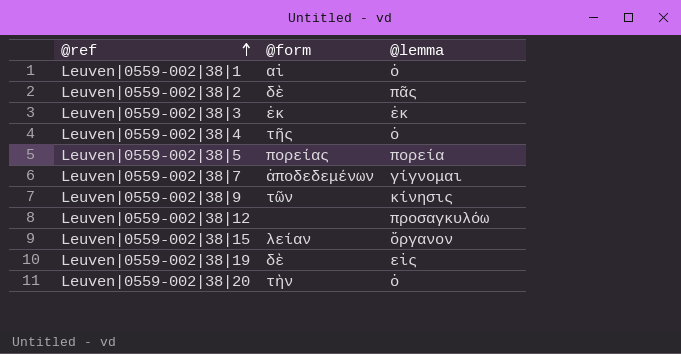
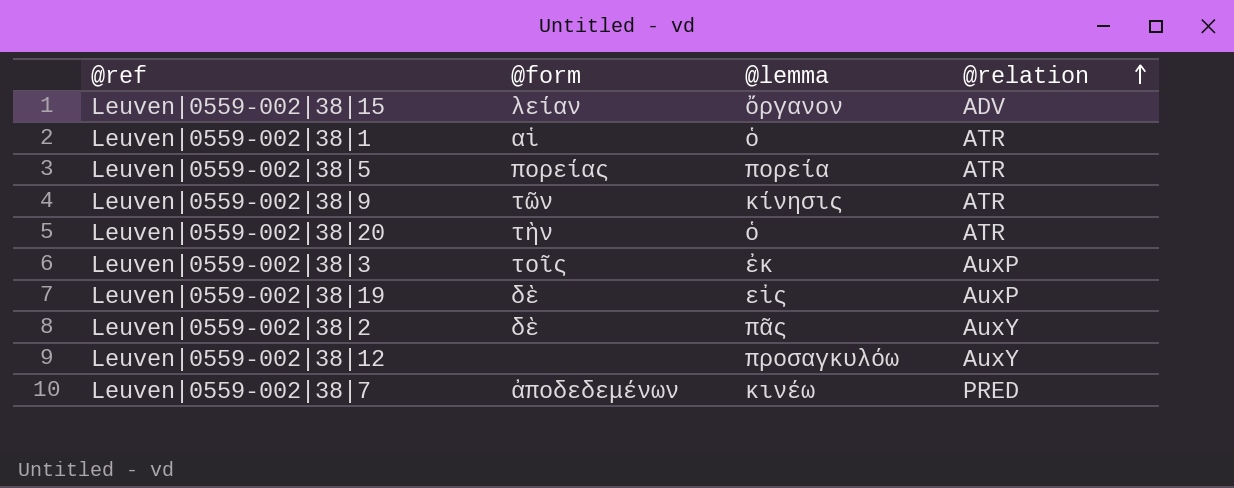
row order: @ref ascending -> @relation ascending
column @relation | position: none -> 4
row Leuven|0559-002|38|4: τῆς | ὁ -> none
Leuven|0559-002|38|3 | @form: ἐκ -> τοῖς
Leuven|0559-002|38|7 | @lemma: γίγνομαι -> κινέω

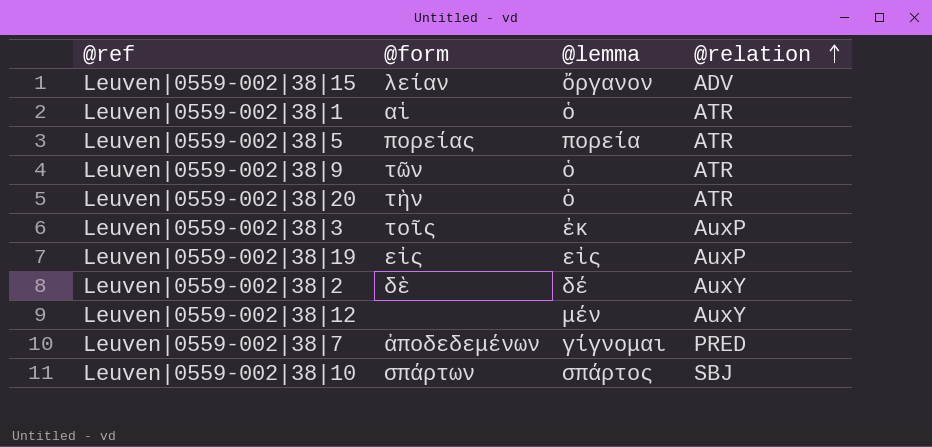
Leuven|0559-002|38|9 | @lemma: κίνησις -> ὁ
Leuven|0559-002|38|19 | @form: δὲ -> εἰς
Leuven|0559-002|38|2 | @lemma: πᾶς -> δέ
Leuven|0559-002|38|12 | @lemma: προσαγκυλόω -> μέν
Leuven|0559-002|38|7 | @lemma: κινέω -> γίγνομαι
row Leuven|0559-002|38|10: none -> σπάρτων | σπάρτος | SBJ

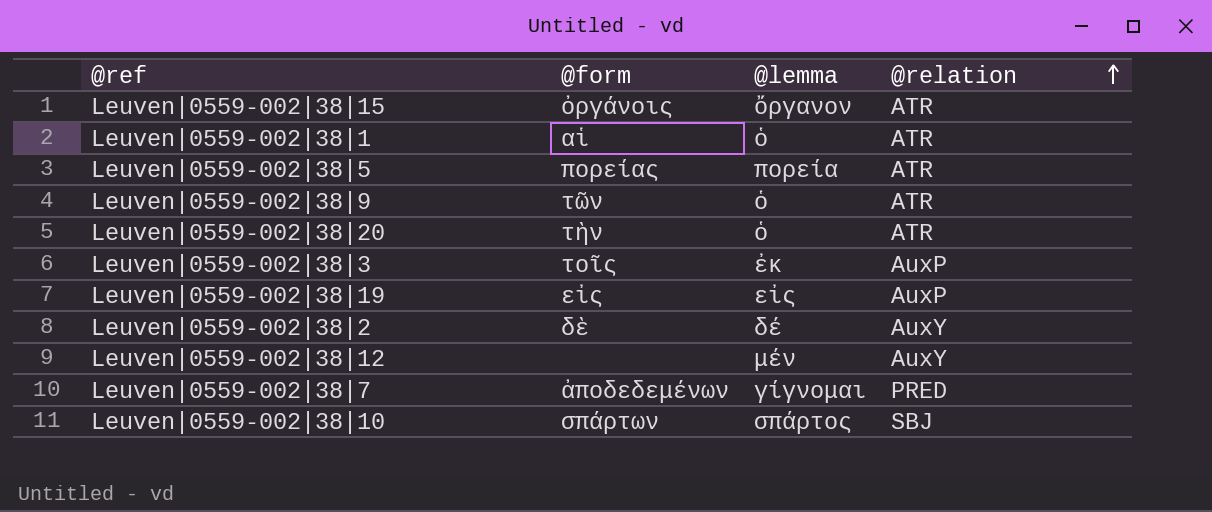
Leuven|0559-002|38|15 | @form: λείαν -> ὀργάνοις
Leuven|0559-002|38|15 | @relation: ADV -> ATR

